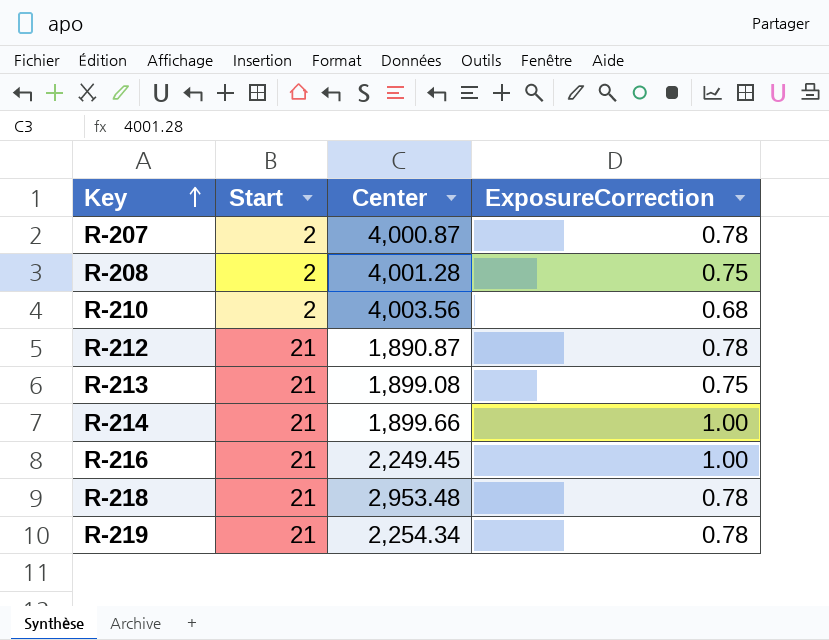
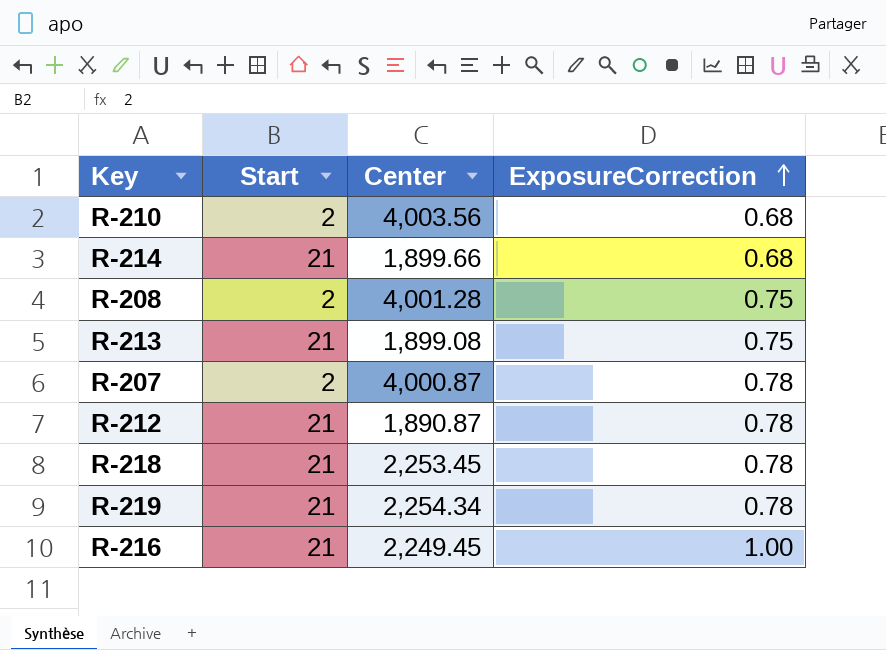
row order: Key ascending -> ExposureCorrection ascending
R-214 | ExposureCorrection: 1.00 -> 0.68
R-218 | Center: 2,953.48 -> 2,253.45

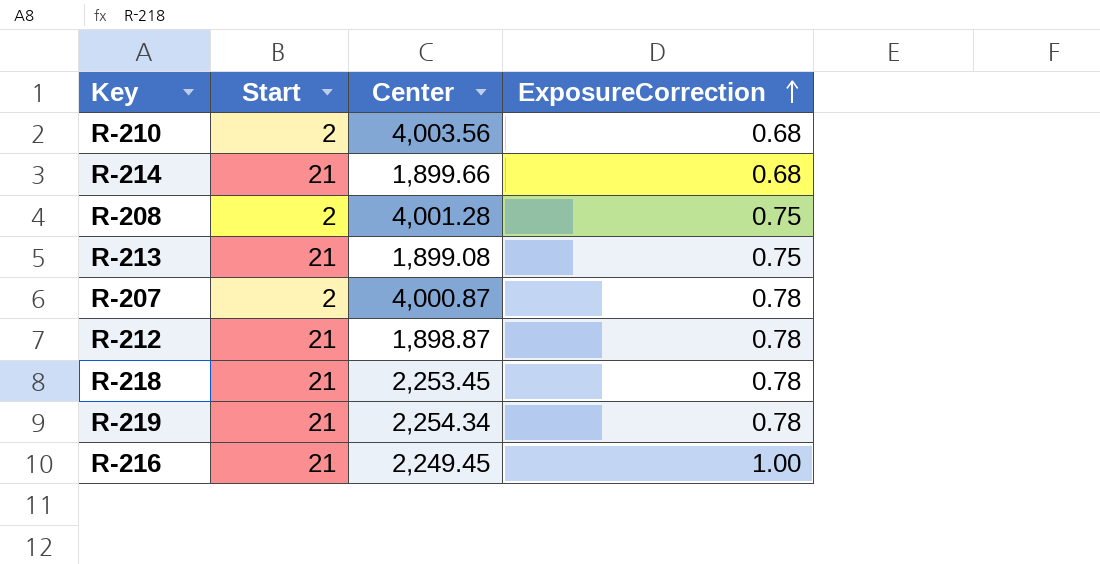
R-212 | Center: 1,890.87 -> 1,898.87

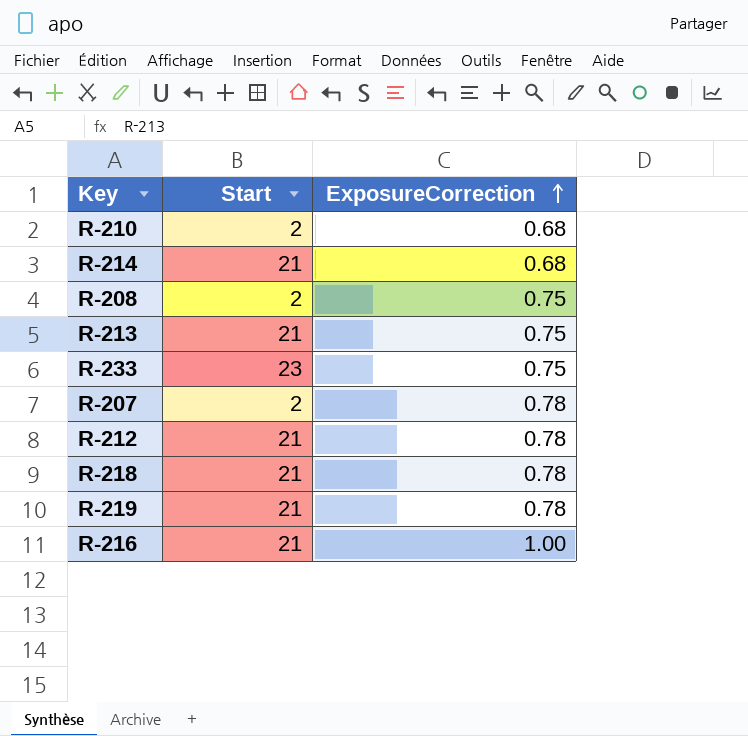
column Center | position: 3 -> none
row R-233: none -> 23 | 0.75

